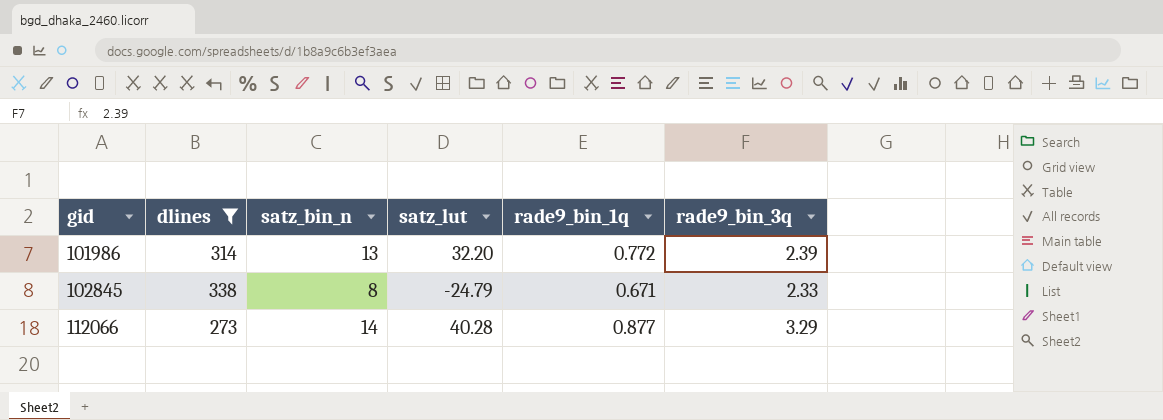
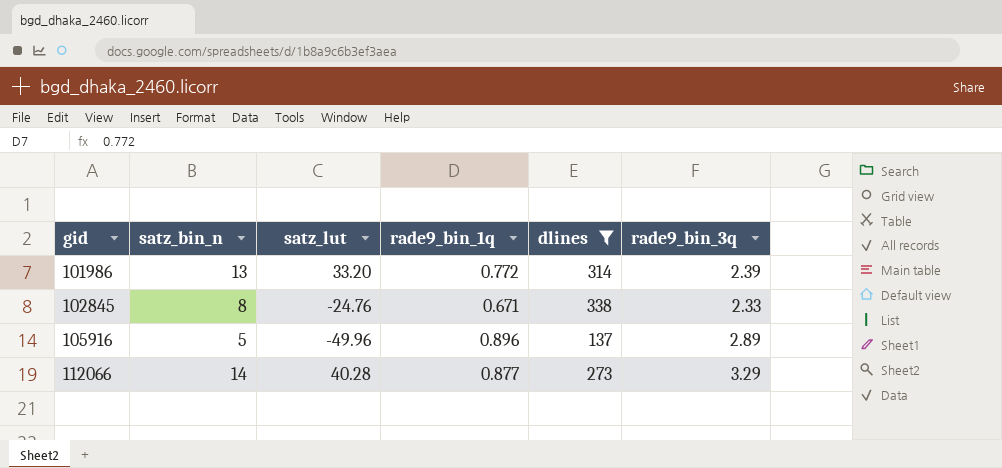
column dlines | position: 2 -> 5
101986 | satz_lut: 32.20 -> 33.20
102845 | satz_lut: -24.79 -> -24.76
row 105916: none -> 5 | -49.96 | 0.896 | 137 | 2.89

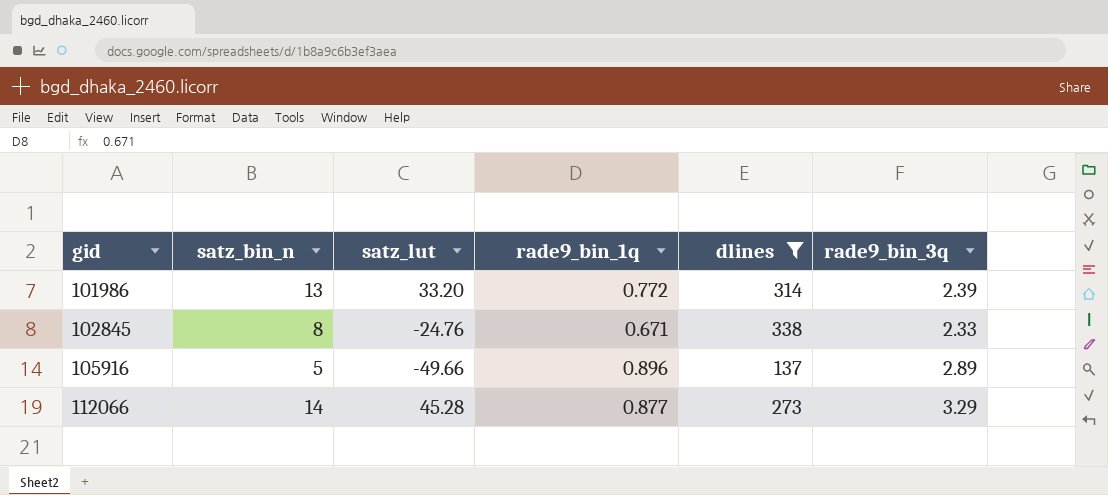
105916 | satz_lut: -49.96 -> -49.66
112066 | satz_lut: 40.28 -> 45.28

